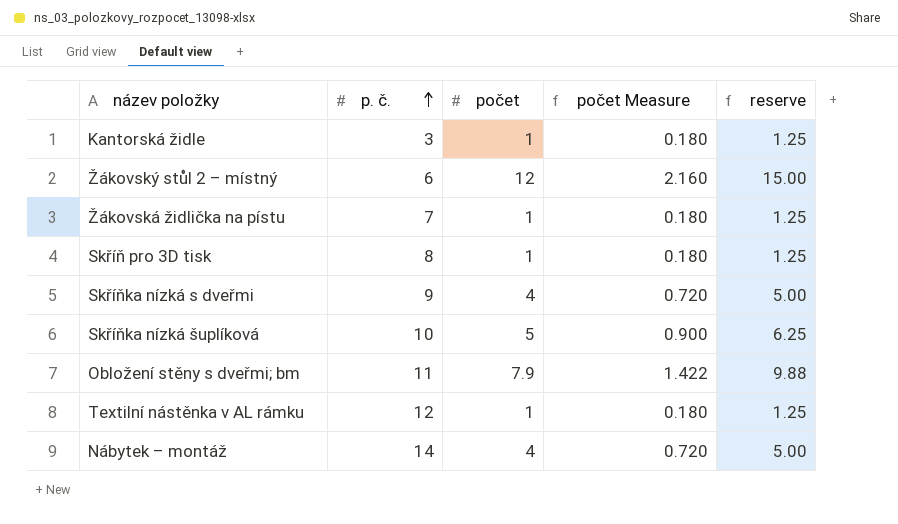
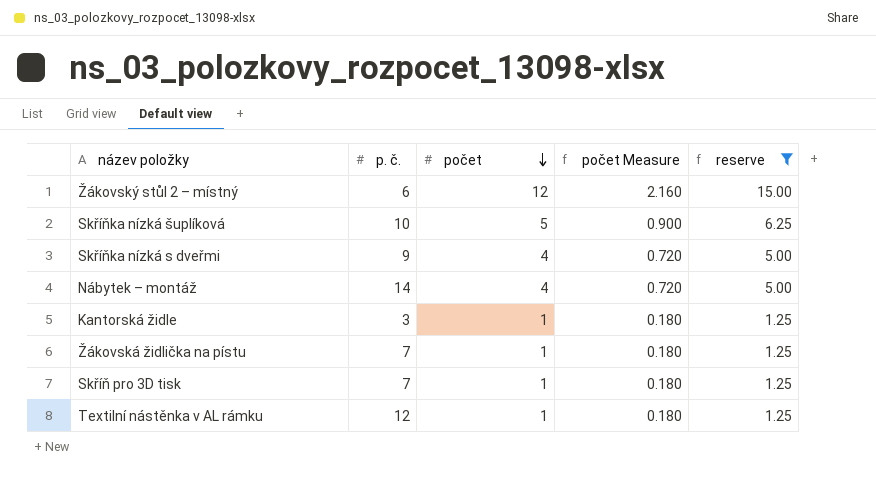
filter: none -> reserve != 9.88
row order: p. č. ascending -> počet descending
Skříň pro 3D tisk | p. č.: 8 -> 7

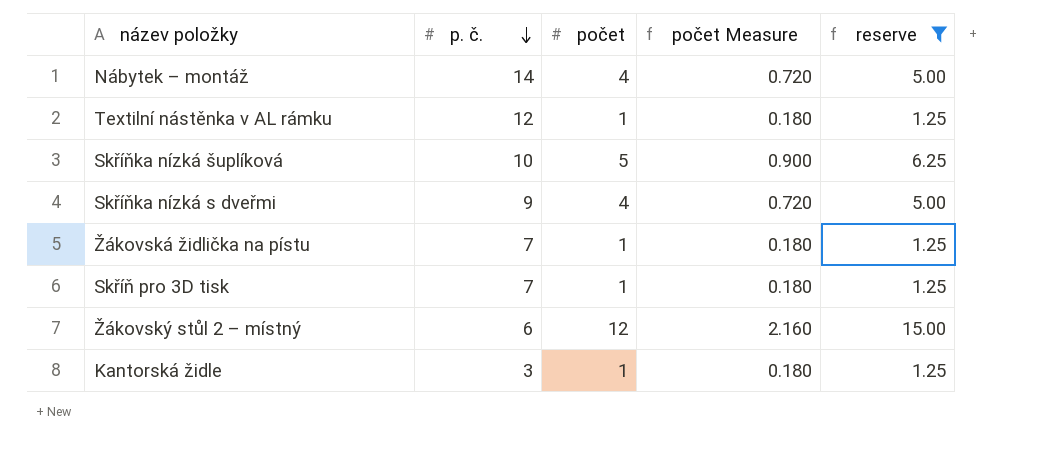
row order: počet descending -> p. č. descending

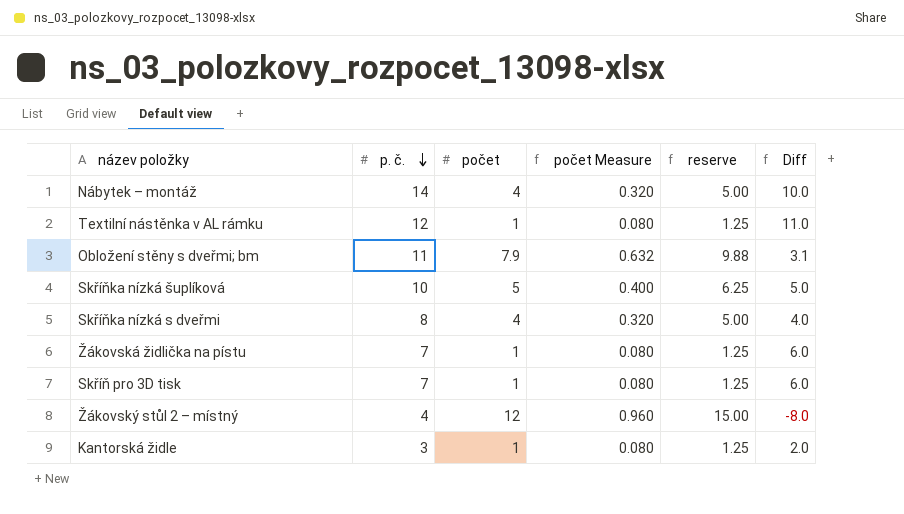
filter: reserve != 9.88 -> none
column počet Measure | formula: [počet] * 0.18 -> [počet] * 0.08
column Diff | formula: none -> [p. č.] - [počet]
Skříňka nízká s dveřmi | p. č.: 9 -> 8
Žákovský stůl 2 – místný | p. č.: 6 -> 4

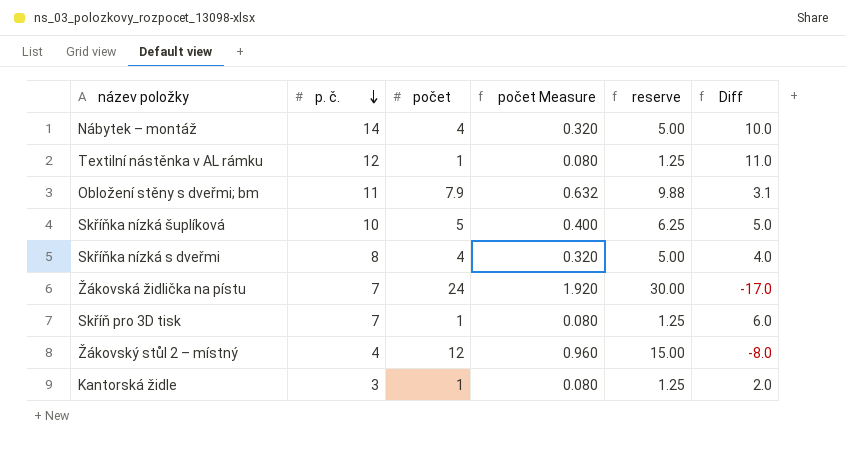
Žákovská židlička na pístu | počet: 1 -> 24
Žákovská židlička na pístu | počet Measure: 0.080 -> 1.920
Žákovská židlička na pístu | reserve: 1.25 -> 30.00
Žákovská židlička na pístu | Diff: 6.0 -> -17.0

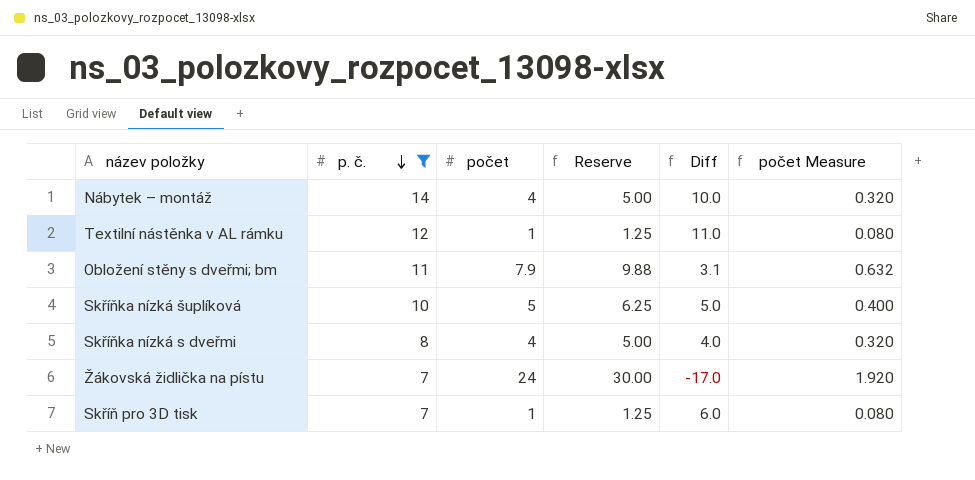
filter: none -> p. č. >= 7
column name: reserve -> Reserve
column počet Measure | position: 4 -> 6

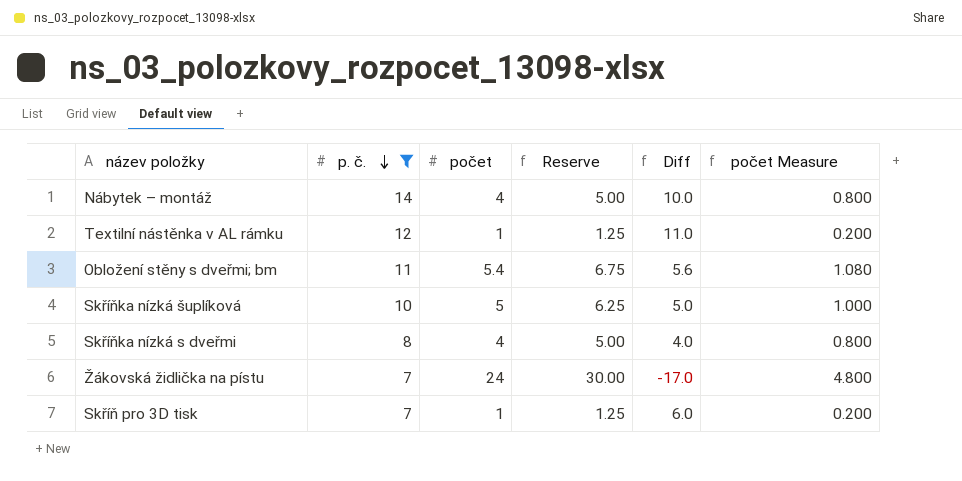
column počet Measure | formula: [počet] * 0.08 -> [počet] * 0.2
Obložení stěny s dveřmi; bm | počet: 7.9 -> 5.4
Obložení stěny s dveřmi; bm | Reserve: 9.88 -> 6.75
Obložení stěny s dveřmi; bm | Diff: 3.1 -> 5.6

